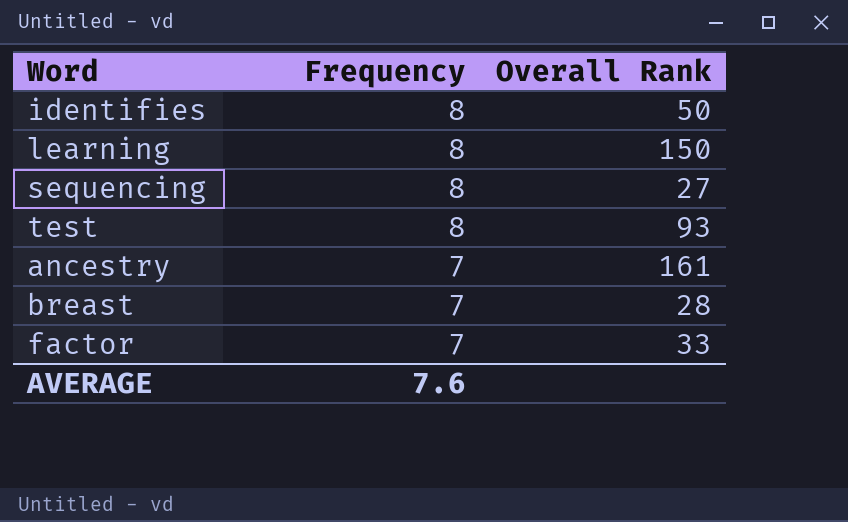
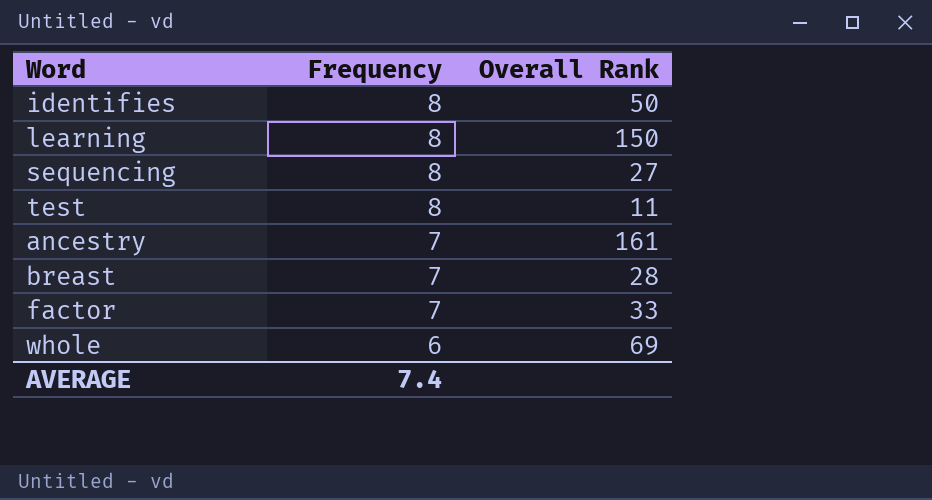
test | Overall Rank: 93 -> 11
row whole: none -> 6 | 69
AVERAGE | Frequency: 7.6 -> 7.4

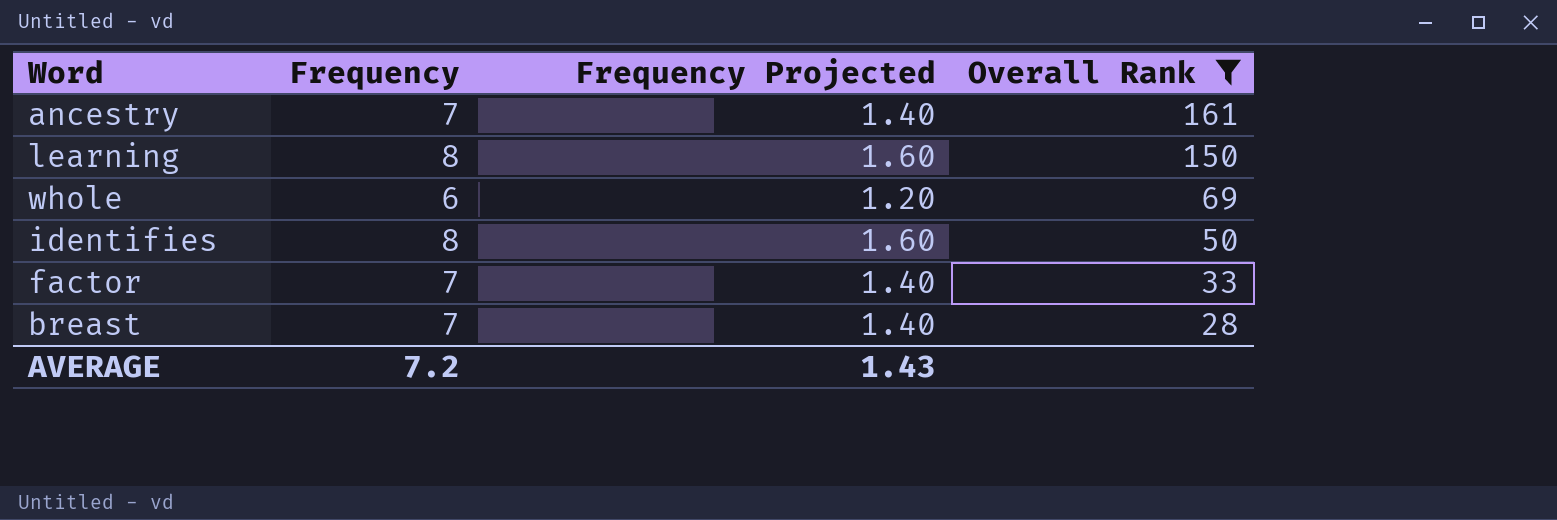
filter: none -> Overall Rank >= 28
row order: Frequency descending -> Overall Rank descending
column Frequency Projected | formula: none -> [Frequency] * 0.2
AVERAGE | Frequency: 7.4 -> 7.2

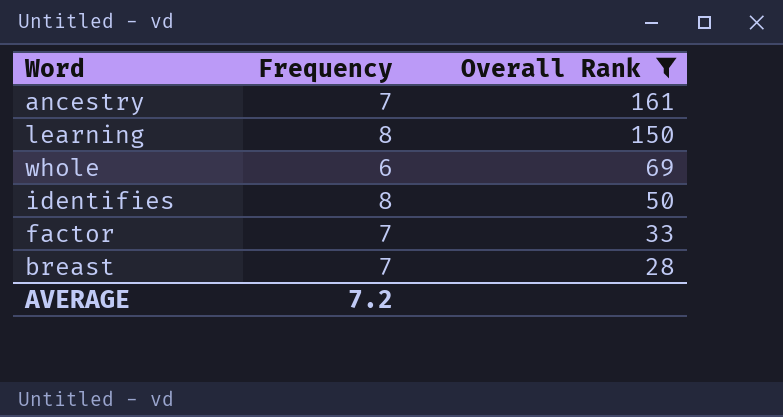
column Frequency Projected | formula: [Frequency] * 0.2 -> none

